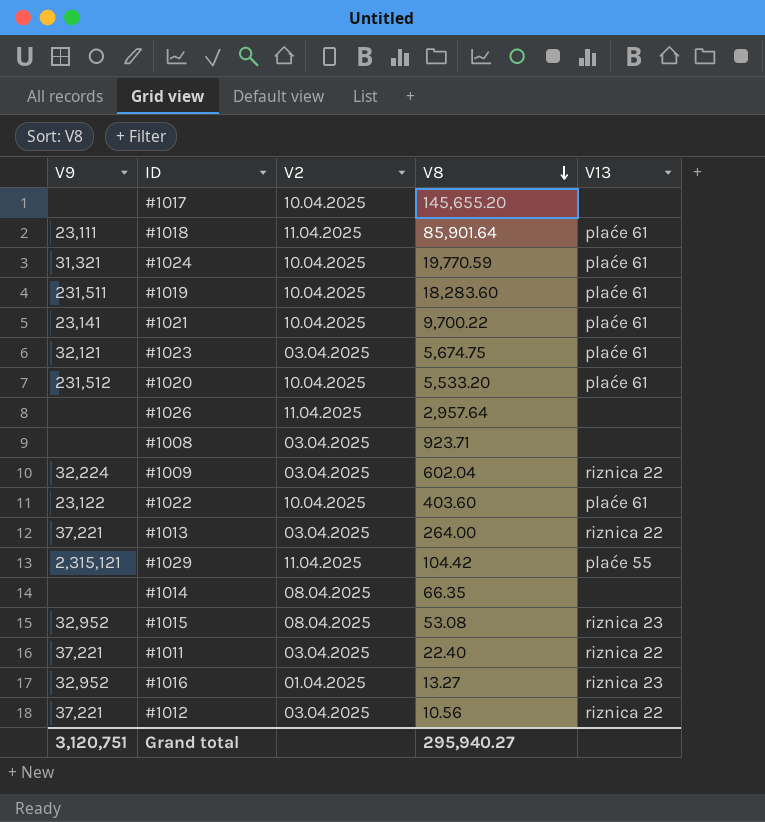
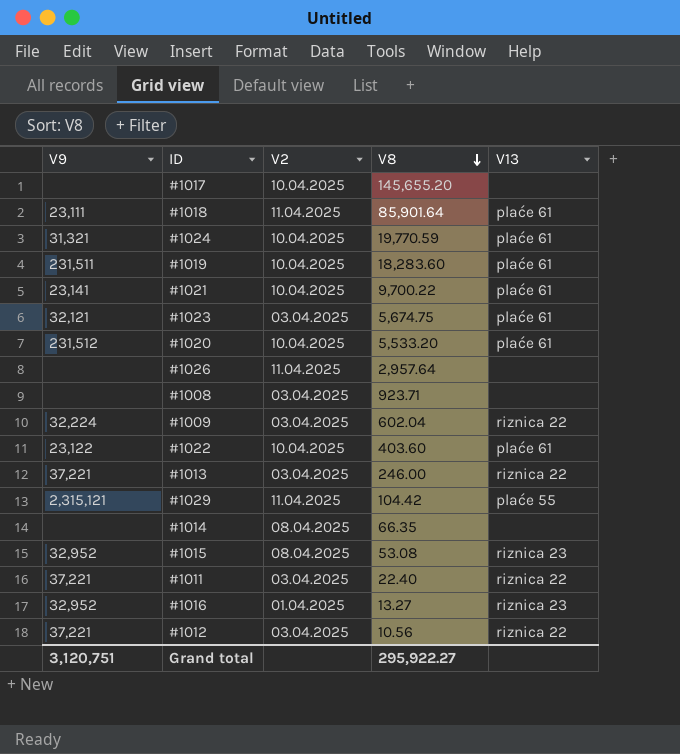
#1013 | V8: 264.00 -> 246.00
Grand total | V8: 295,940.27 -> 295,922.27

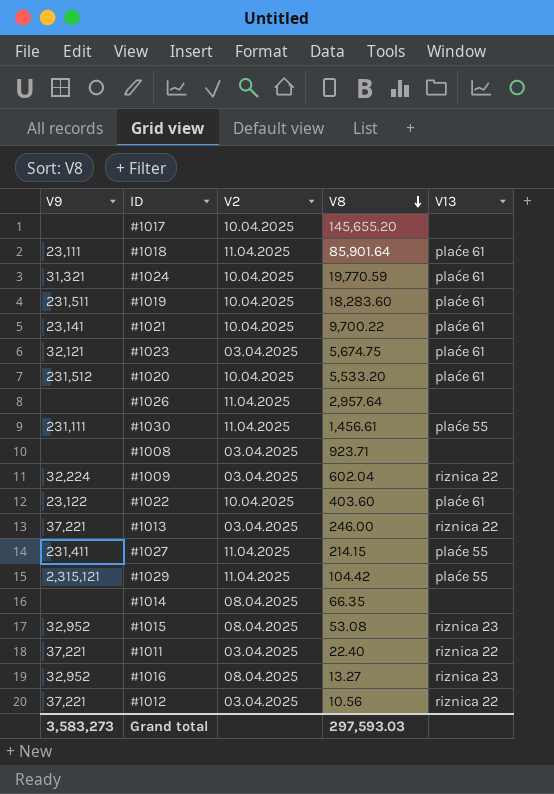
row #1030: none -> 231,111 | 11.04.2025 | 1,456.61 | plaće 55
row #1027: none -> 231,411 | 11.04.2025 | 214.15 | plaće 55
#1016 | V2: 01.04.2025 -> 08.04.2025
Grand total | V9: 3,120,751 -> 3,583,273
Grand total | V8: 295,922.27 -> 297,593.03

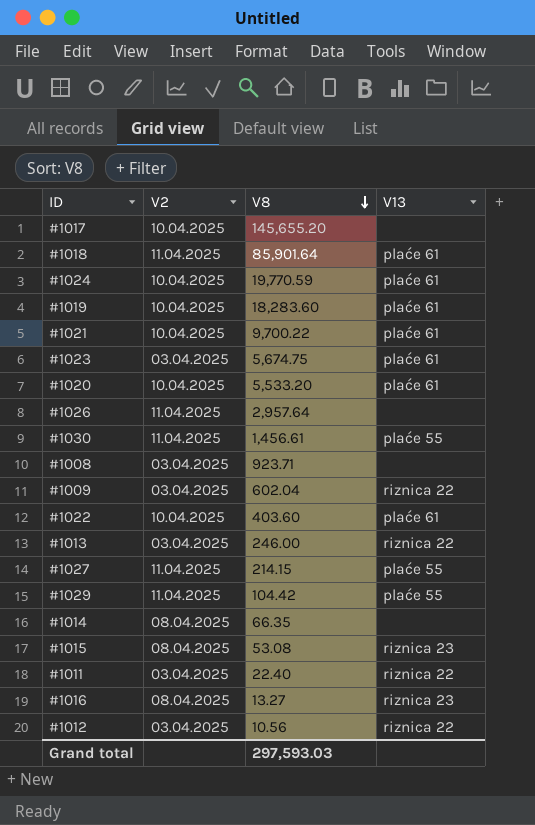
column V9 | position: 1 -> none

